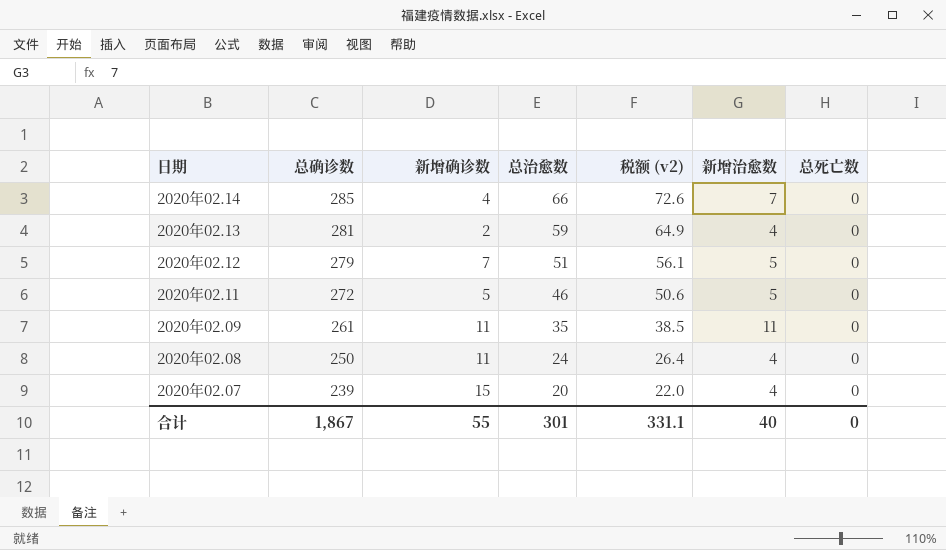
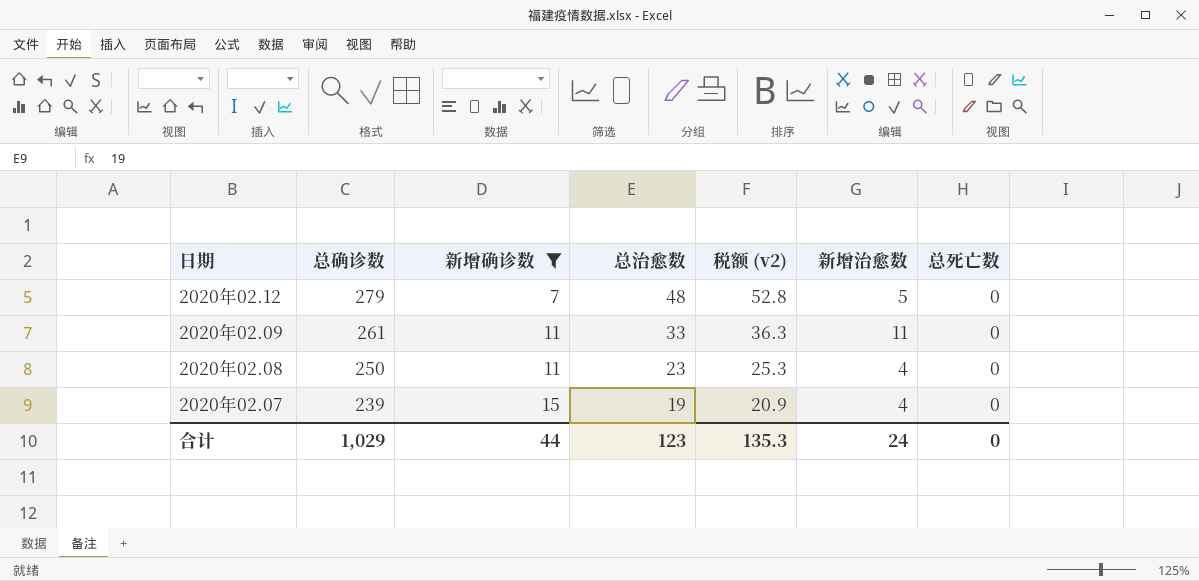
filter: none -> 新增确诊数 >= 7
2020年02.12 | 总治愈数: 51 -> 48
2020年02.12 | 税额 (v2): 56.1 -> 52.8
2020年02.09 | 总治愈数: 35 -> 33
2020年02.09 | 税额 (v2): 38.5 -> 36.3
2020年02.08 | 总治愈数: 24 -> 23
2020年02.08 | 税额 (v2): 26.4 -> 25.3
2020年02.07 | 总治愈数: 20 -> 19
2020年02.07 | 税额 (v2): 22.0 -> 20.9
合计 | 总确诊数: 1,867 -> 1,029
合计 | 新增确诊数: 55 -> 44
合计 | 总治愈数: 301 -> 123
合计 | 税额 (v2): 331.1 -> 135.3
合计 | 新增治愈数: 40 -> 24

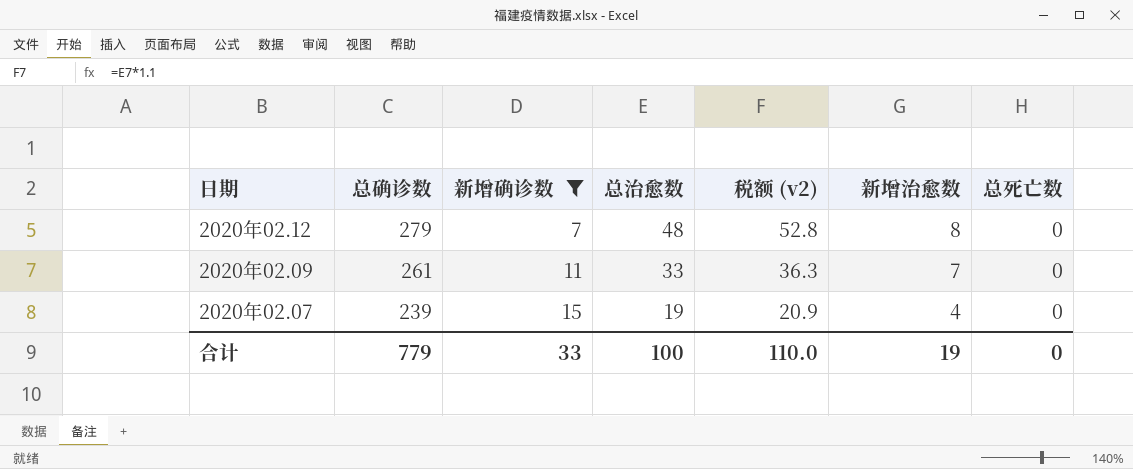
row 2020年02.08: 250 | 11 | 23 | 25.3 | 4 | 0 -> none
2020年02.12 | 新增治愈数: 5 -> 8
2020年02.09 | 新增治愈数: 11 -> 7
合计 | 总确诊数: 1,029 -> 779
合计 | 新增确诊数: 44 -> 33
合计 | 总治愈数: 123 -> 100
合计 | 税额 (v2): 135.3 -> 110.0
合计 | 新增治愈数: 24 -> 19

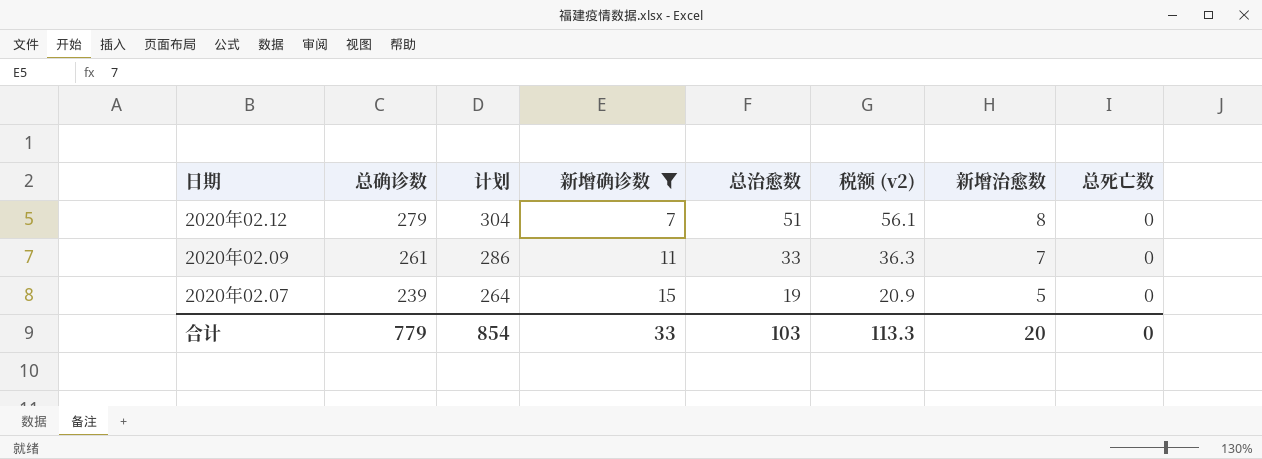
column 计划 | formula: none -> [总确诊数] + 25
2020年02.12 | 总治愈数: 48 -> 51
2020年02.12 | 税额 (v2): 52.8 -> 56.1
2020年02.07 | 新增治愈数: 4 -> 5
合计 | 总治愈数: 100 -> 103
合计 | 税额 (v2): 110.0 -> 113.3
合计 | 新增治愈数: 19 -> 20

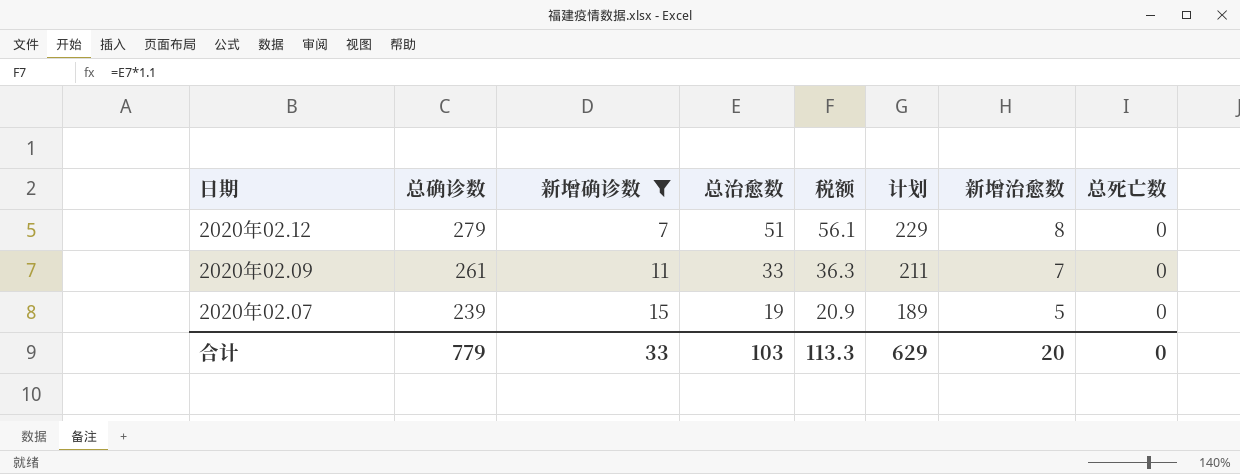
column name: 税额 (v2) -> 税额
column 计划 | formula: [总确诊数] + 25 -> [总确诊数] - 50
column 计划 | position: 3 -> 6
合计 | 计划: 854 -> 629

